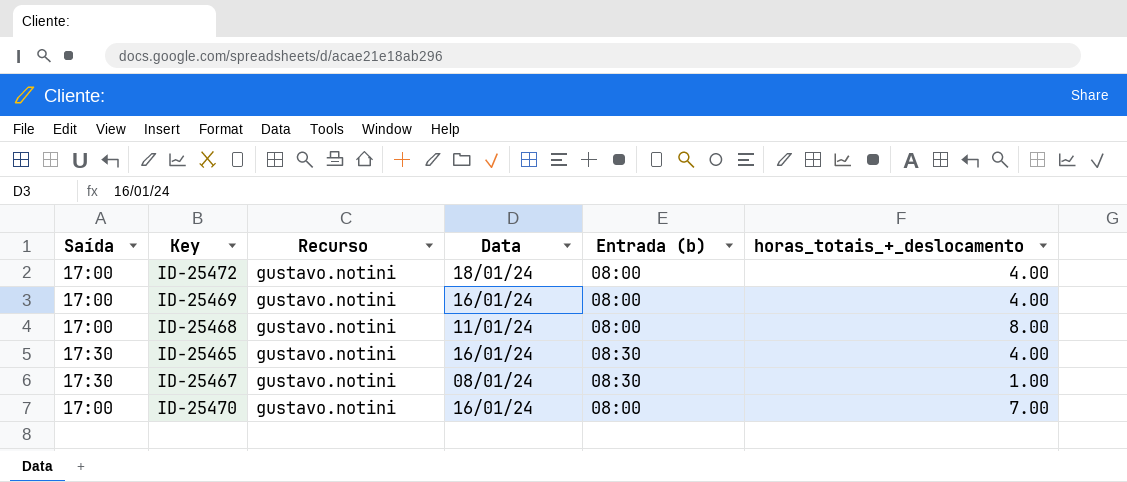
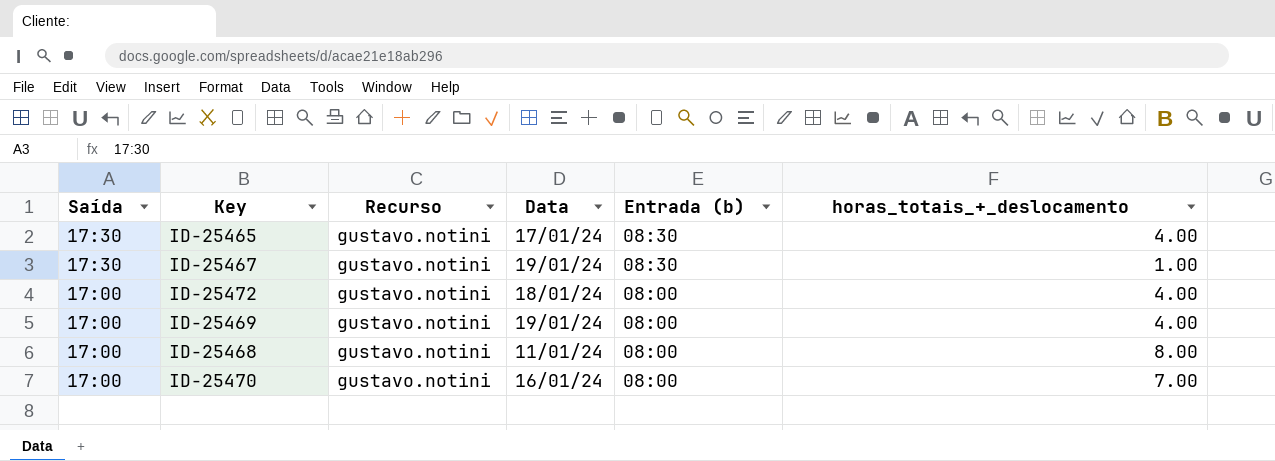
row order: none -> Saída descending
ID-25465 | Data: 16/01/24 -> 17/01/24
ID-25467 | Data: 08/01/24 -> 19/01/24
ID-25469 | Data: 16/01/24 -> 19/01/24

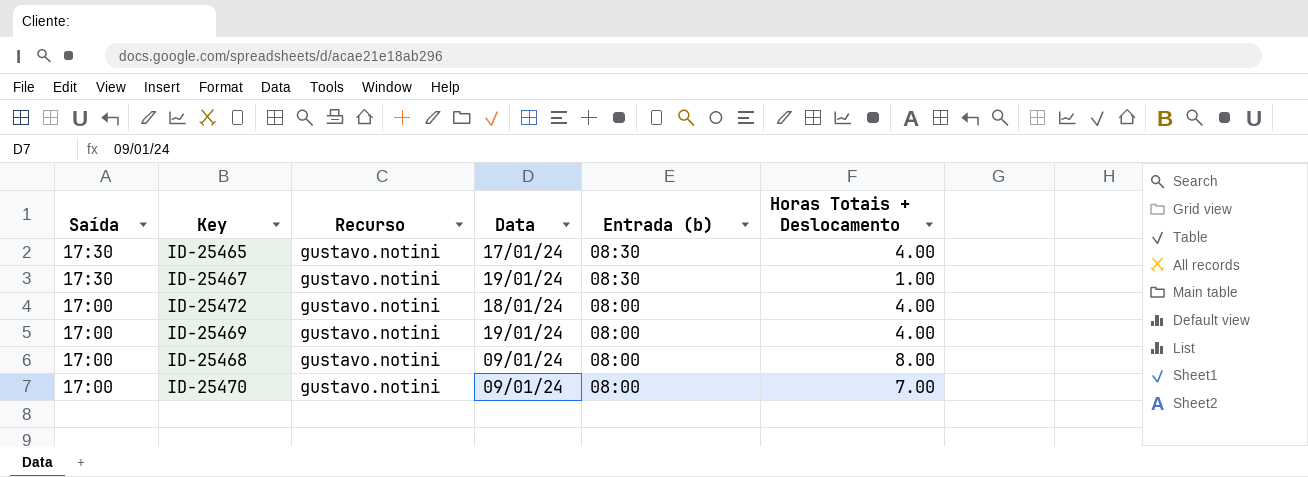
column name: horas_totais_+_deslocamento -> Horas Totais + Deslocamento
ID-25468 | Data: 11/01/24 -> 09/01/24
ID-25470 | Data: 16/01/24 -> 09/01/24

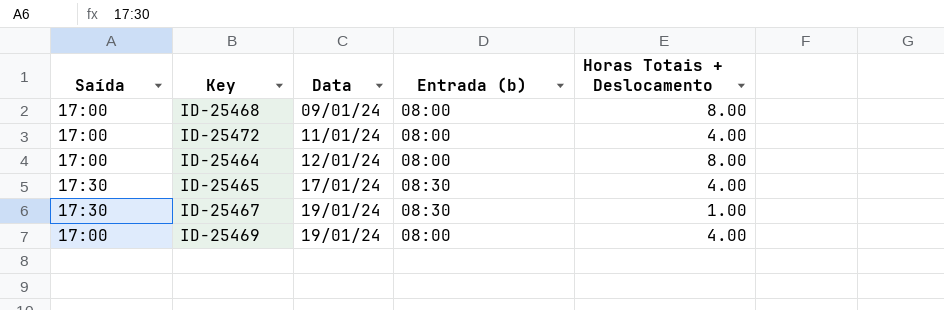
row order: Saída descending -> Data ascending
column Recurso | position: 3 -> none
row ID-25470: 17:00 | gustavo.notini | 09/01/24 | 08:00 | 7.00 -> none
ID-25472 | Data: 18/01/24 -> 11/01/24
row ID-25464: none -> 17:00 | 12/01/24 | 08:00 | 8.00

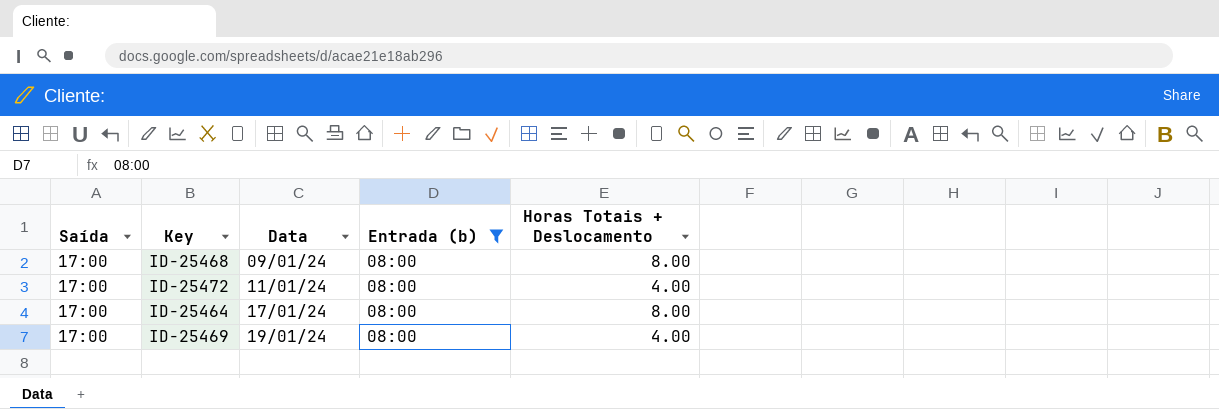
filter: none -> Entrada (b) = 08:00
ID-25464 | Data: 12/01/24 -> 17/01/24

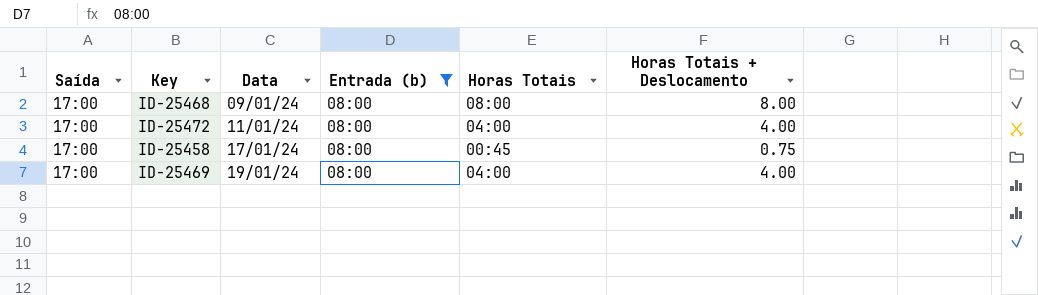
column Horas Totais | position: none -> 5
row ID-25464: 17:00 | 17/01/24 | 08:00 | 8.00 -> none
row ID-25458: none -> 17:00 | 17/01/24 | 08:00 | 00:45 | 0.75

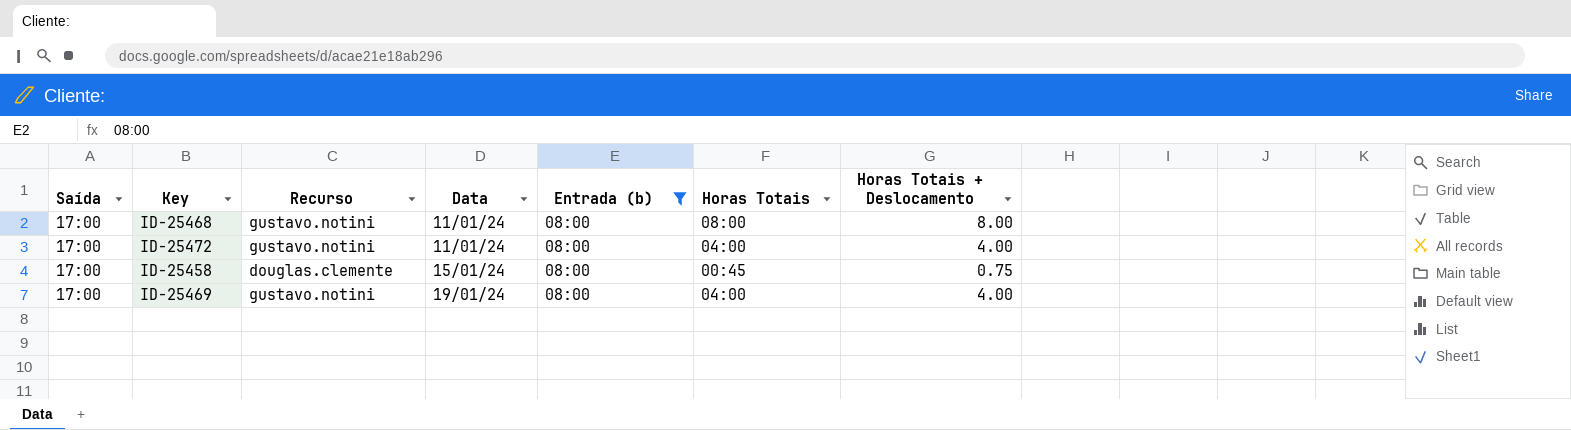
column Recurso | position: none -> 3
ID-25468 | Data: 09/01/24 -> 11/01/24
ID-25458 | Data: 17/01/24 -> 15/01/24

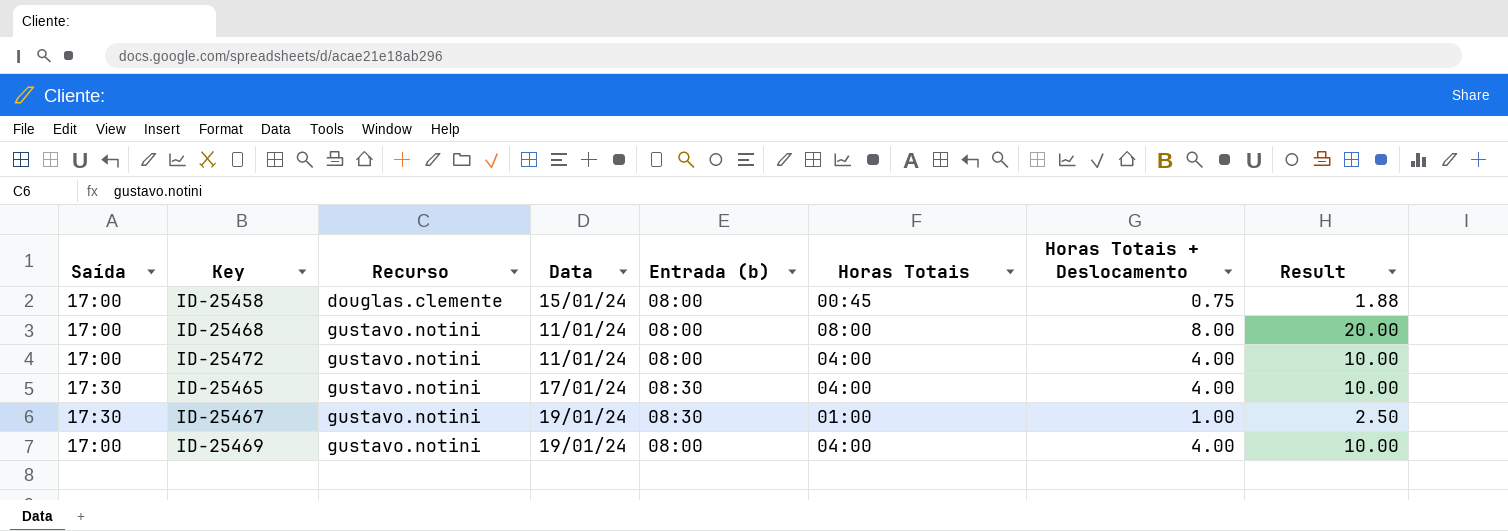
filter: Entrada (b) = 08:00 -> none
row order: Data ascending -> Recurso ascending
column Result | formula: none -> [Horas Totais + Deslocamento] * 2.5

